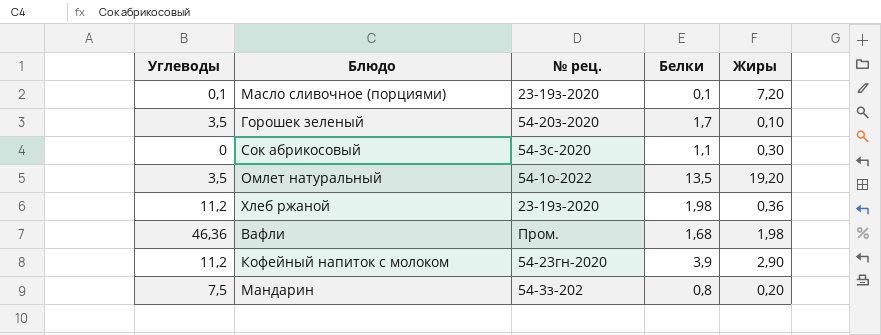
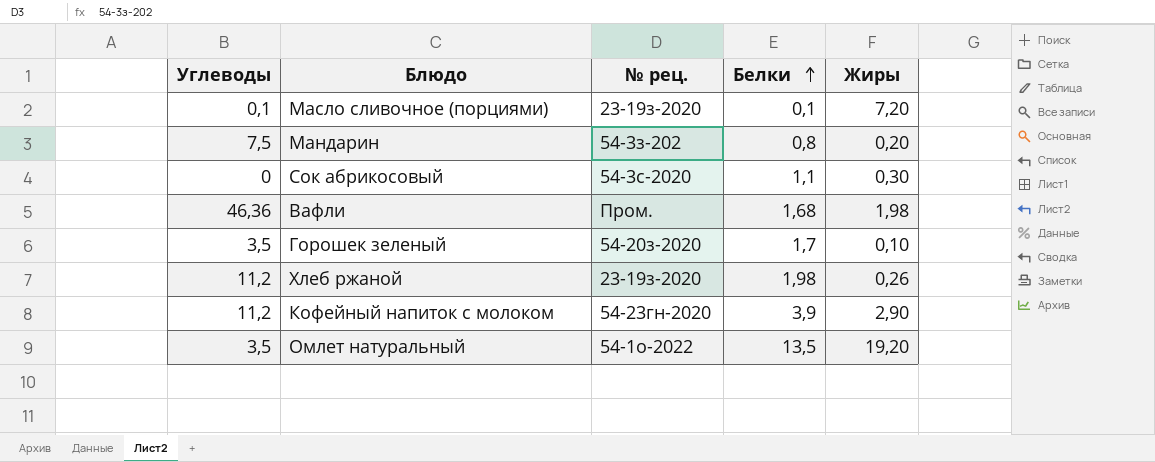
row order: none -> Белки ascending
Хлеб ржаной | Жиры: 0,36 -> 0,26

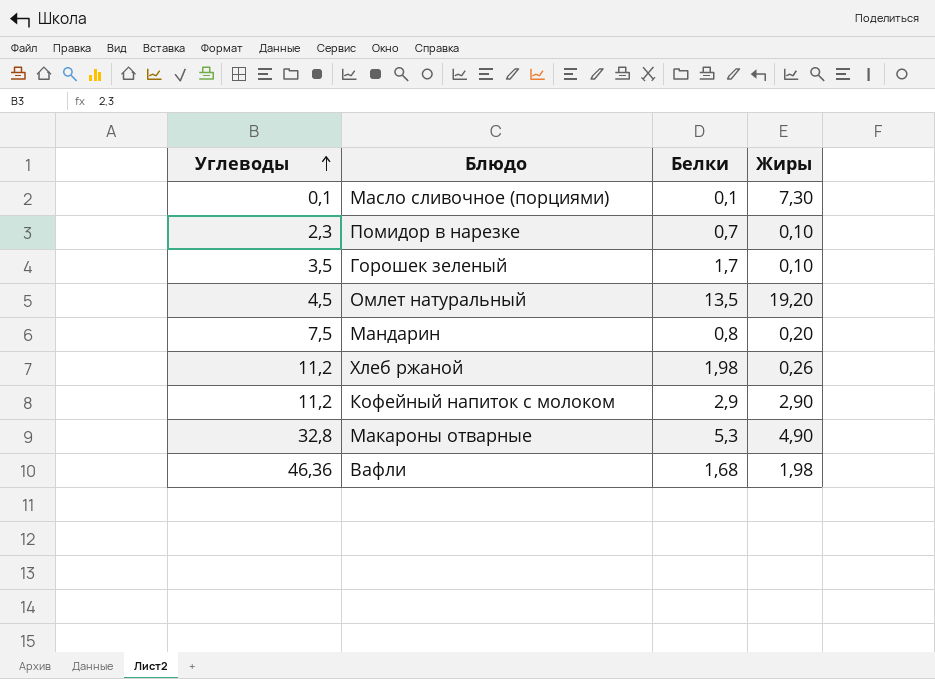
row order: Белки ascending -> Углеводы ascending
column № рец. | position: 3 -> none
row Сок абрикосовый: 0 | 54-3с-2020 | 1,1 | 0,30 -> none
Масло сливочное (порциями) | Жиры: 7,20 -> 7,30
row Помидор в нарезке: none -> 2,3 | 0,7 | 0,10
Омлет натуральный | Углеводы: 3,5 -> 4,5
Кофейный напиток с молоком | Белки: 3,9 -> 2,9
row Макароны отварные: none -> 32,8 | 5,3 | 4,90

